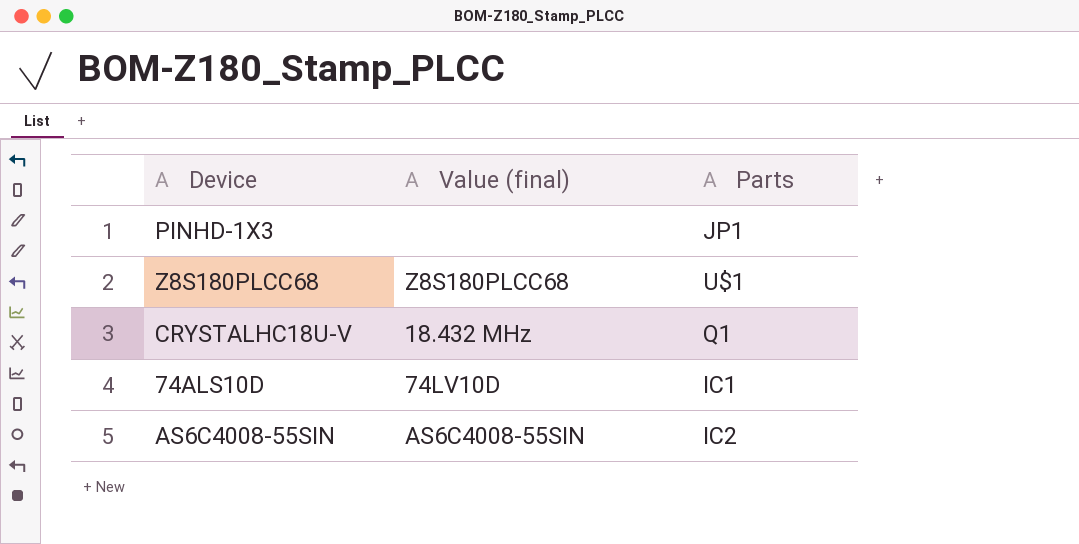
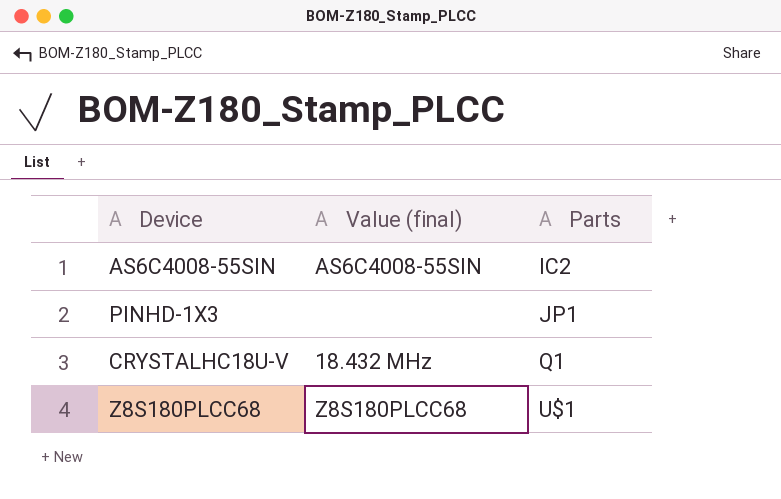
row order: none -> Parts ascending
row 74ALS10D: 74LV10D | IC1 -> none

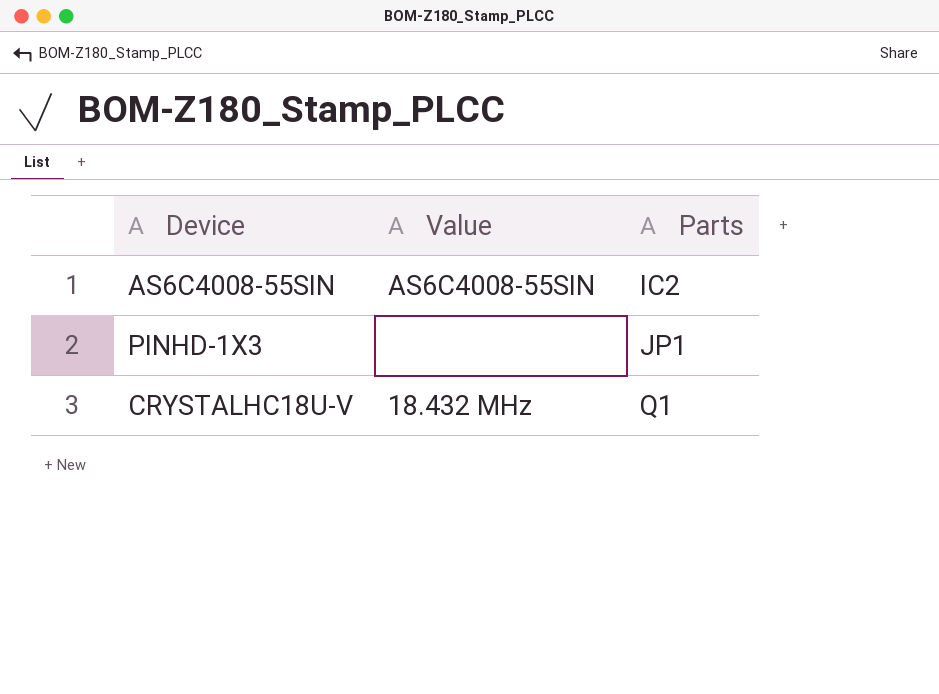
column name: Value (final) -> Value
row Z8S180PLCC68: Z8S180PLCC68 | U$1 -> none

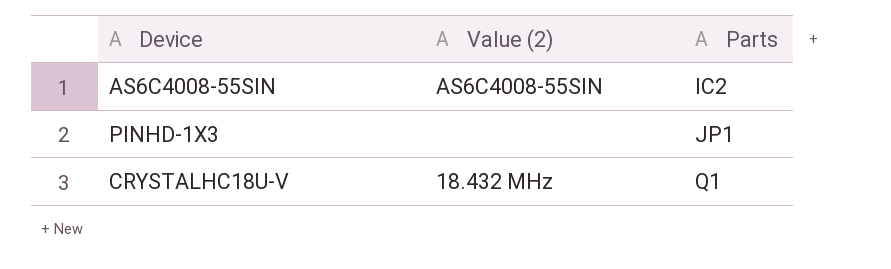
column name: Value -> Value (2)

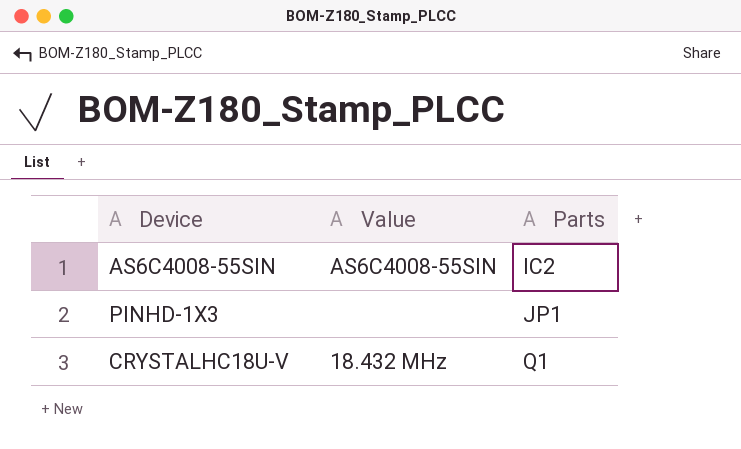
column name: Value (2) -> Value

